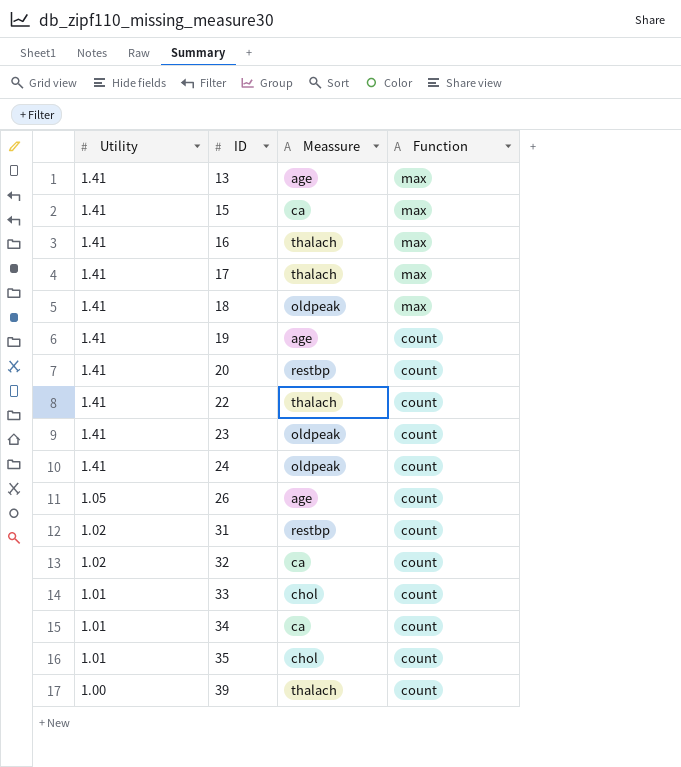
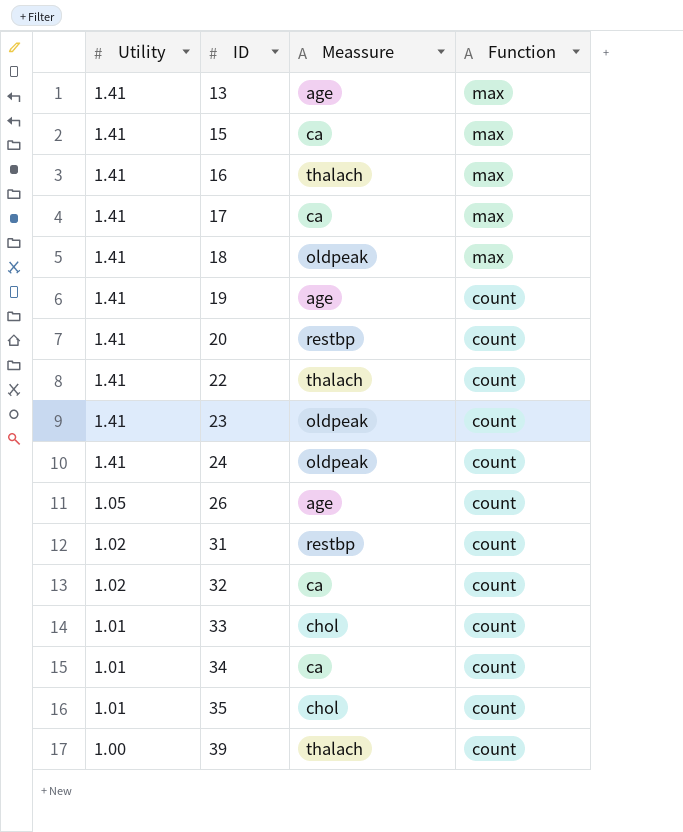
17 | Meassure: thalach -> ca

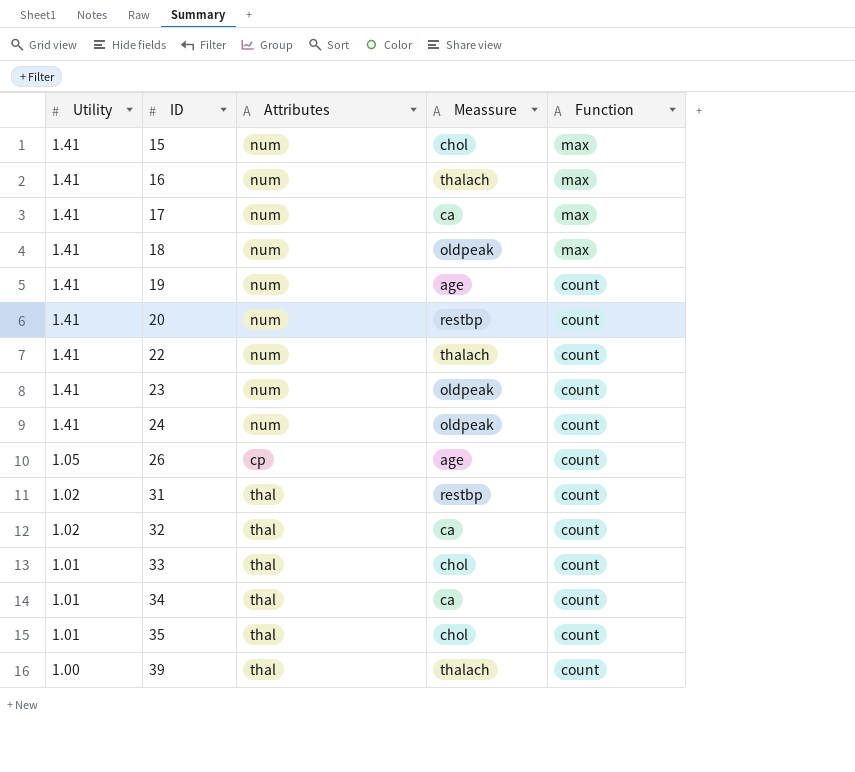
column Attributes | position: none -> 3
row 13: 1.41 | age | max -> none
15 | Meassure: ca -> chol

